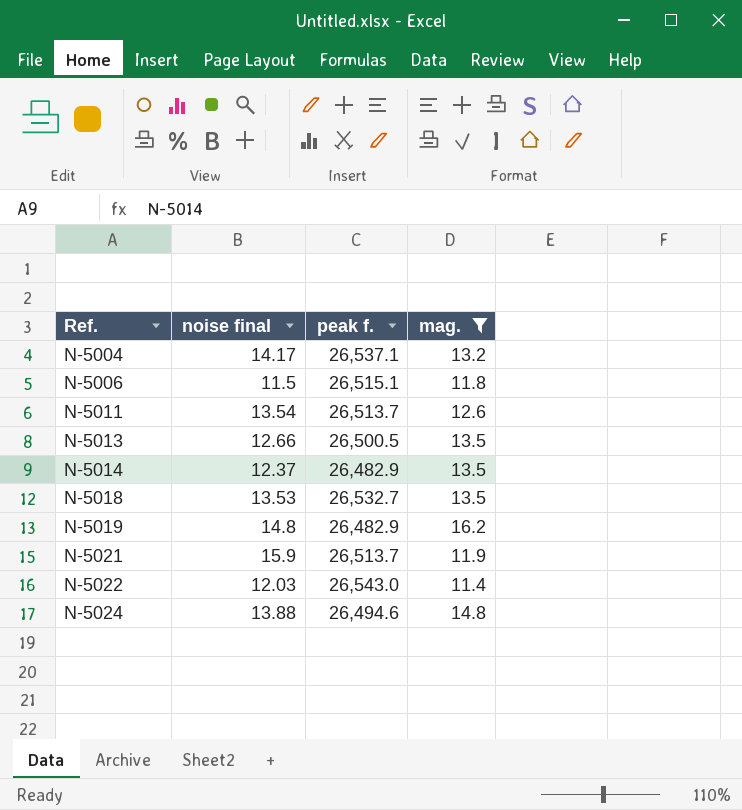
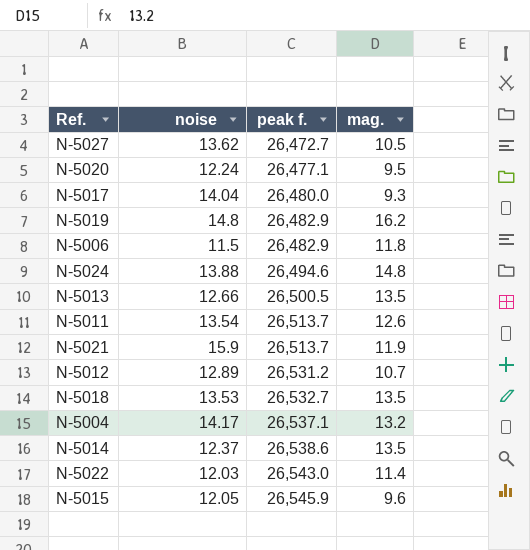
filter: mag. >= 11.4 -> none
row order: Ref. ascending -> peak f. ascending
column name: noise final -> noise
N-5006 | peak f.: 26,515.1 -> 26,482.9
N-5014 | peak f.: 26,482.9 -> 26,538.6

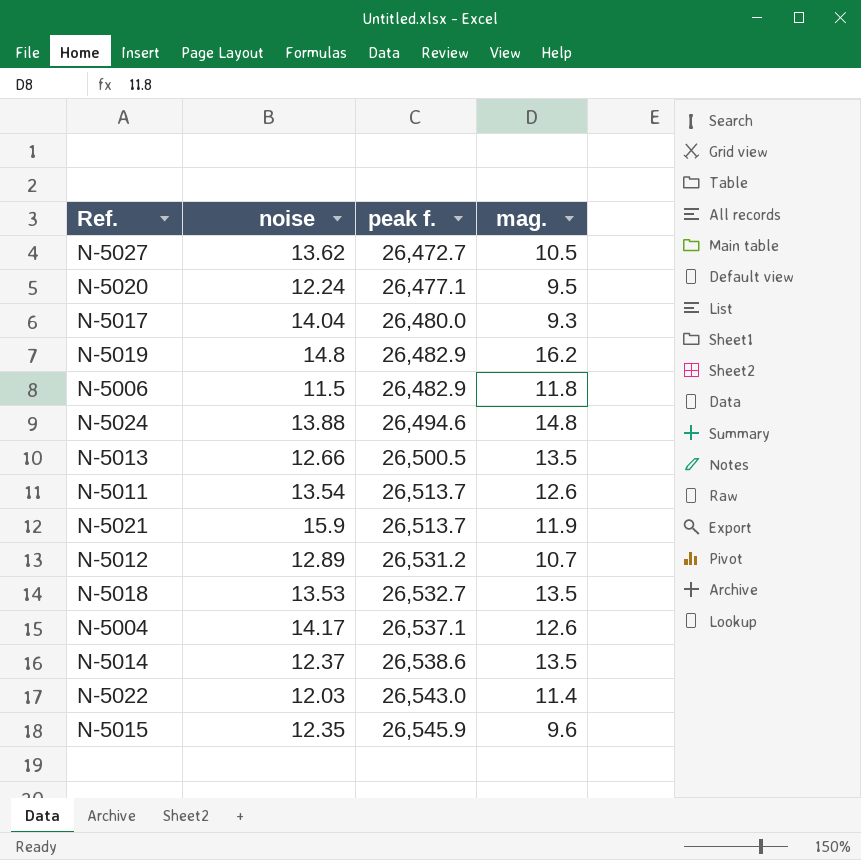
N-5004 | mag.: 13.2 -> 12.6
N-5015 | noise: 12.05 -> 12.35

